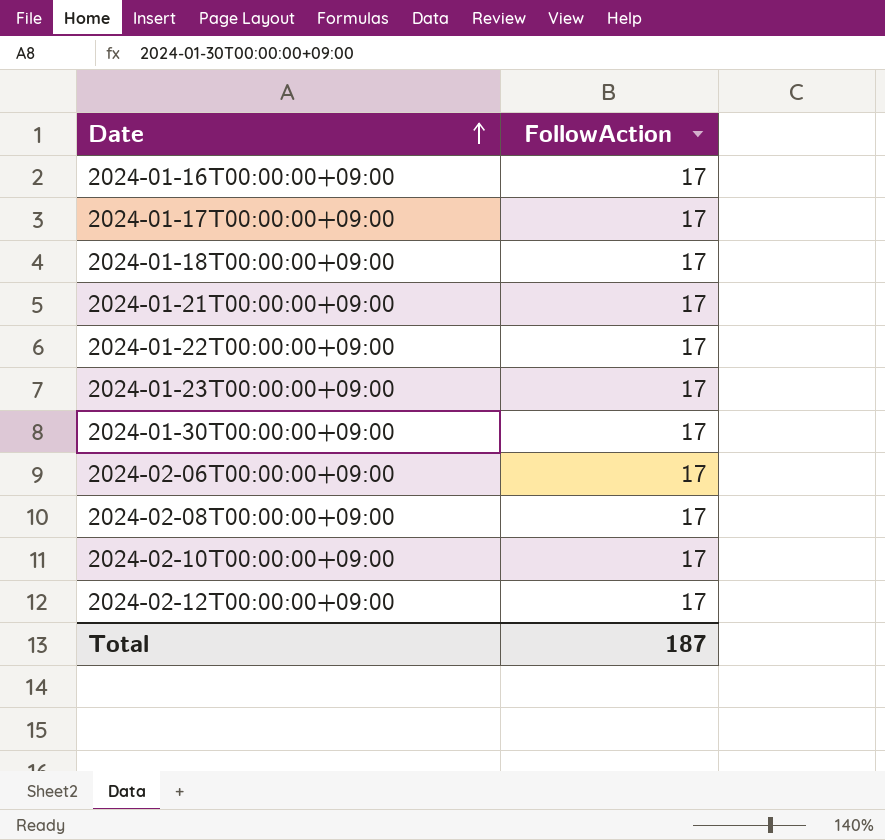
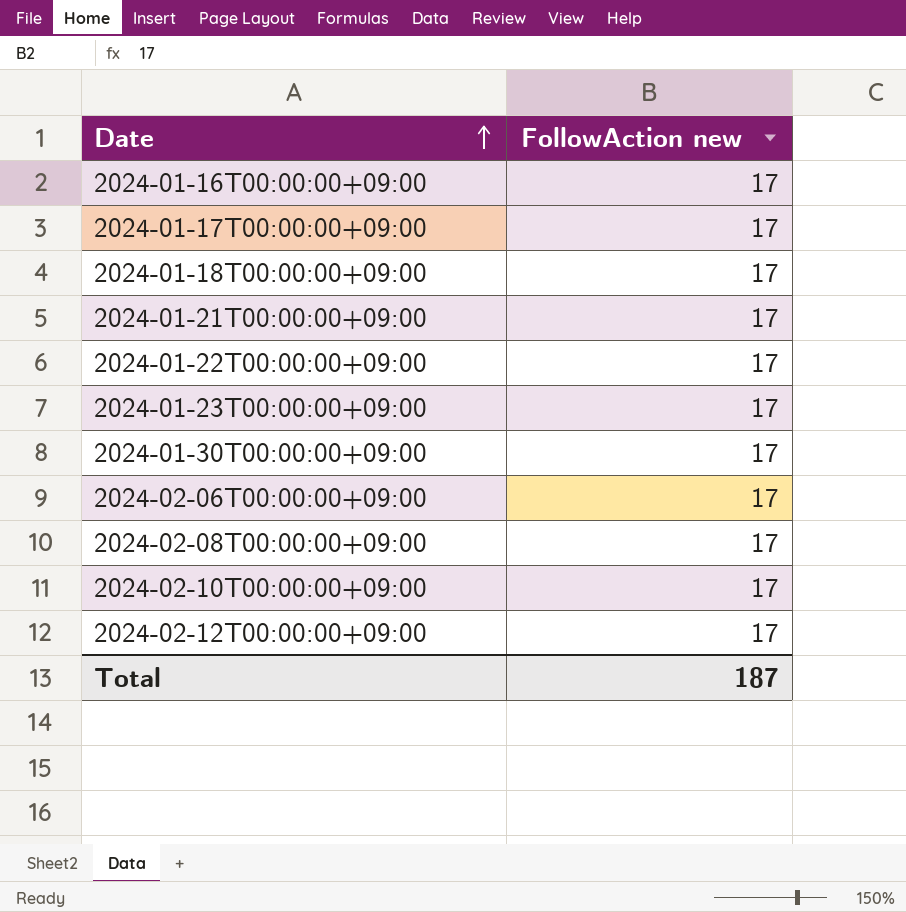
column name: FollowAction -> FollowAction new

